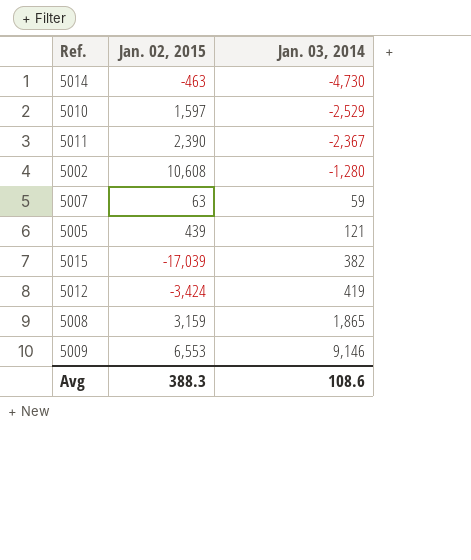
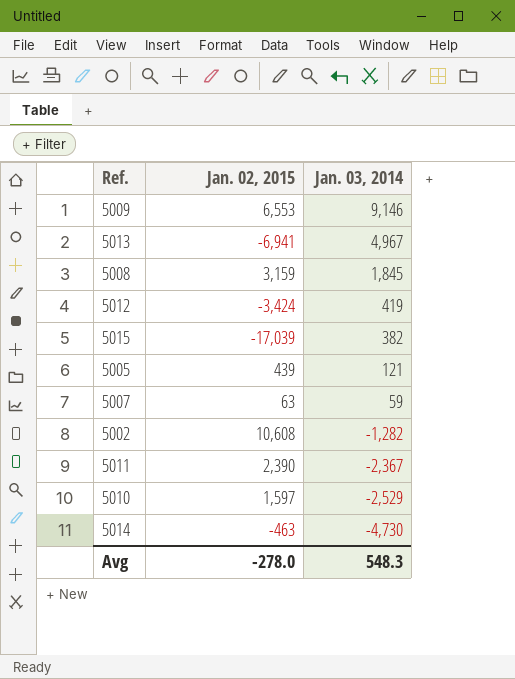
row order: Jan. 03, 2014 ascending -> Jan. 03, 2014 descending
row 5013: none -> -6,941 | 4,967
5008 | Jan. 03, 2014: 1,865 -> 1,845
5002 | Jan. 03, 2014: -1,280 -> -1,282
Avg | Jan. 02, 2015: 388.3 -> -278.0
Avg | Jan. 03, 2014: 108.6 -> 548.3

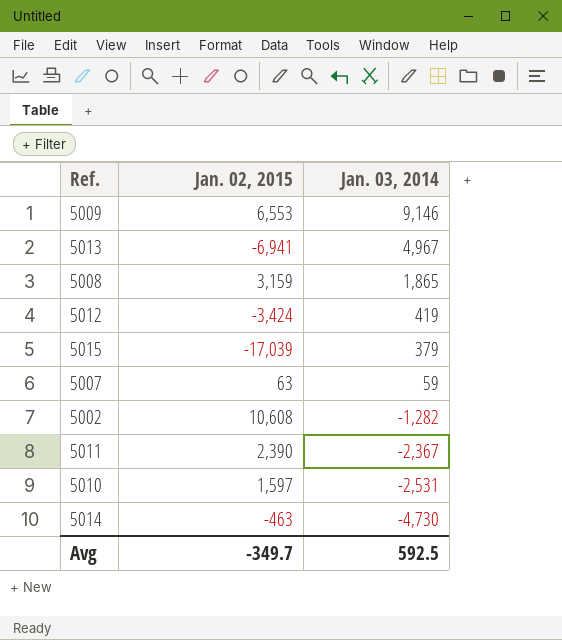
row 5005: 439 | 121 -> none
5008 | Jan. 03, 2014: 1,845 -> 1,865
5015 | Jan. 03, 2014: 382 -> 379
5010 | Jan. 03, 2014: -2,529 -> -2,531
Avg | Jan. 02, 2015: -278.0 -> -349.7
Avg | Jan. 03, 2014: 548.3 -> 592.5

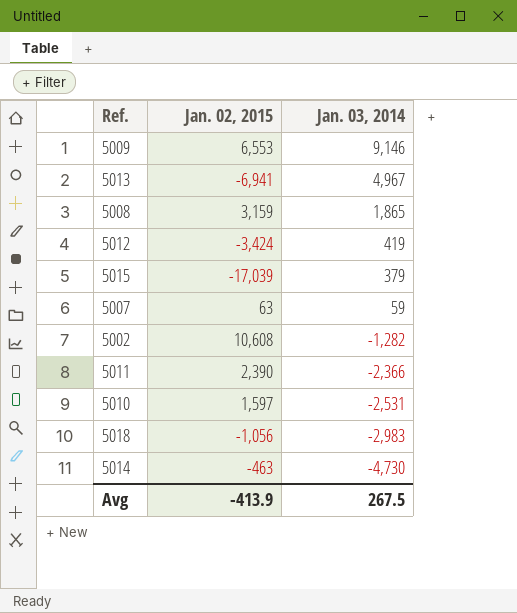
5011 | Jan. 03, 2014: -2,367 -> -2,366
row 5018: none -> -1,056 | -2,983
Avg | Jan. 02, 2015: -349.7 -> -413.9
Avg | Jan. 03, 2014: 592.5 -> 267.5

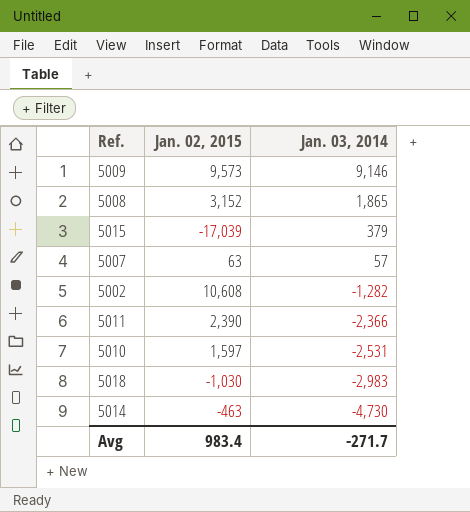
row 5013: -6,941 | 4,967 -> none
row 5012: -3,424 | 419 -> none
5009 | Jan. 02, 2015: 6,553 -> 9,573
5008 | Jan. 02, 2015: 3,159 -> 3,152
5007 | Jan. 03, 2014: 59 -> 57
5018 | Jan. 02, 2015: -1,056 -> -1,030
Avg | Jan. 02, 2015: -413.9 -> 983.4
Avg | Jan. 03, 2014: 267.5 -> -271.7

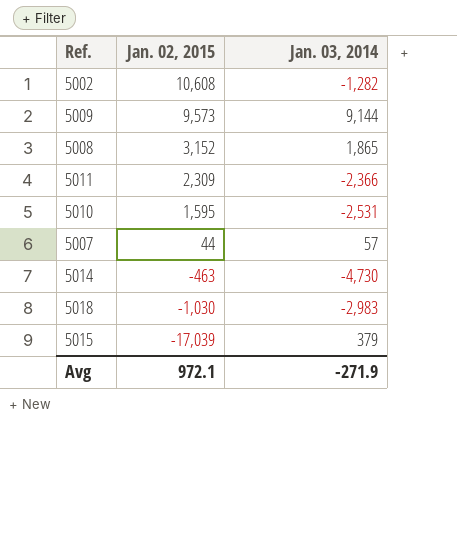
row order: Jan. 03, 2014 descending -> Jan. 02, 2015 descending
5009 | Jan. 03, 2014: 9,146 -> 9,144
5011 | Jan. 02, 2015: 2,390 -> 2,309
5010 | Jan. 02, 2015: 1,597 -> 1,595
5007 | Jan. 02, 2015: 63 -> 44
Avg | Jan. 02, 2015: 983.4 -> 972.1
Avg | Jan. 03, 2014: -271.7 -> -271.9

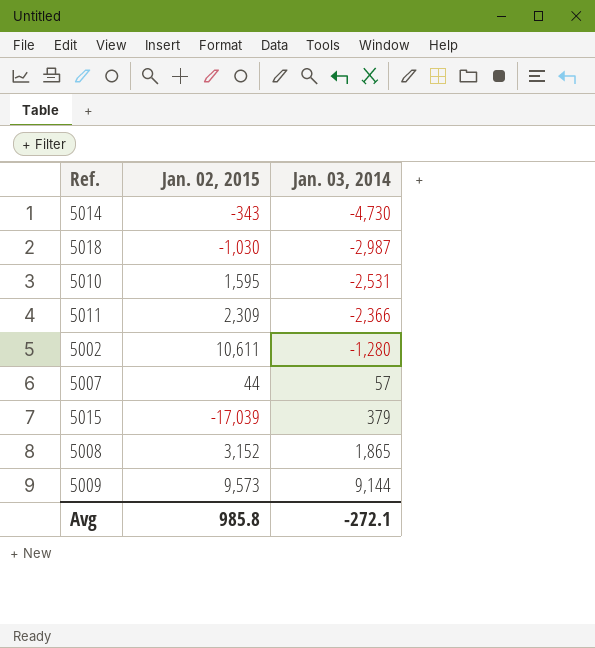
row order: Jan. 02, 2015 descending -> Jan. 03, 2014 ascending
5014 | Jan. 02, 2015: -463 -> -343
5018 | Jan. 03, 2014: -2,983 -> -2,987
5002 | Jan. 02, 2015: 10,608 -> 10,611
5002 | Jan. 03, 2014: -1,282 -> -1,280
Avg | Jan. 02, 2015: 972.1 -> 985.8
Avg | Jan. 03, 2014: -271.9 -> -272.1

